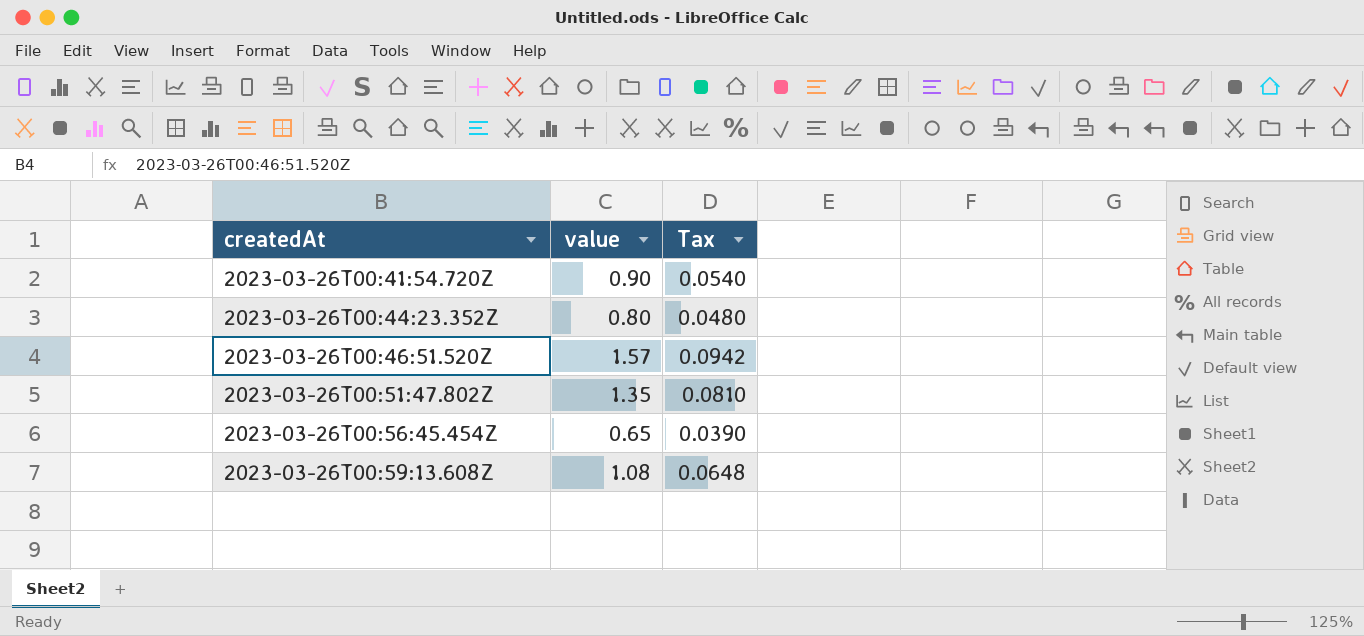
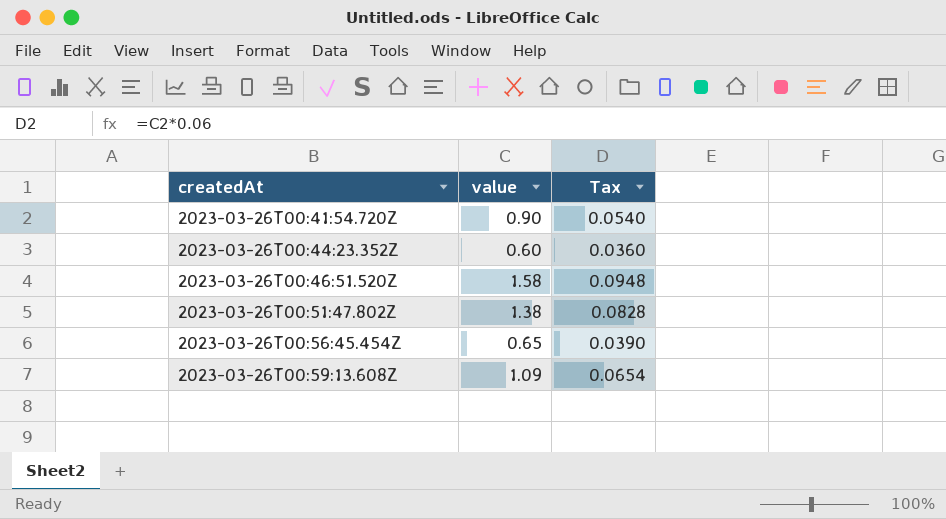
2023-03-26T00:44:23.352Z | value: 0.80 -> 0.60
2023-03-26T00:44:23.352Z | Tax: 0.0480 -> 0.0360
2023-03-26T00:46:51.520Z | value: 1.57 -> 1.58
2023-03-26T00:46:51.520Z | Tax: 0.0942 -> 0.0948
2023-03-26T00:51:47.802Z | value: 1.35 -> 1.38
2023-03-26T00:51:47.802Z | Tax: 0.0810 -> 0.0828
2023-03-26T00:59:13.608Z | value: 1.08 -> 1.09
2023-03-26T00:59:13.608Z | Tax: 0.0648 -> 0.0654

